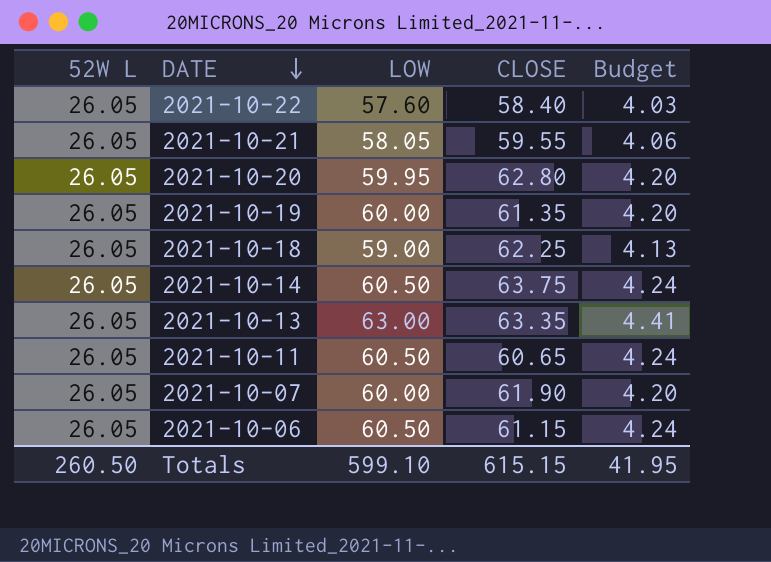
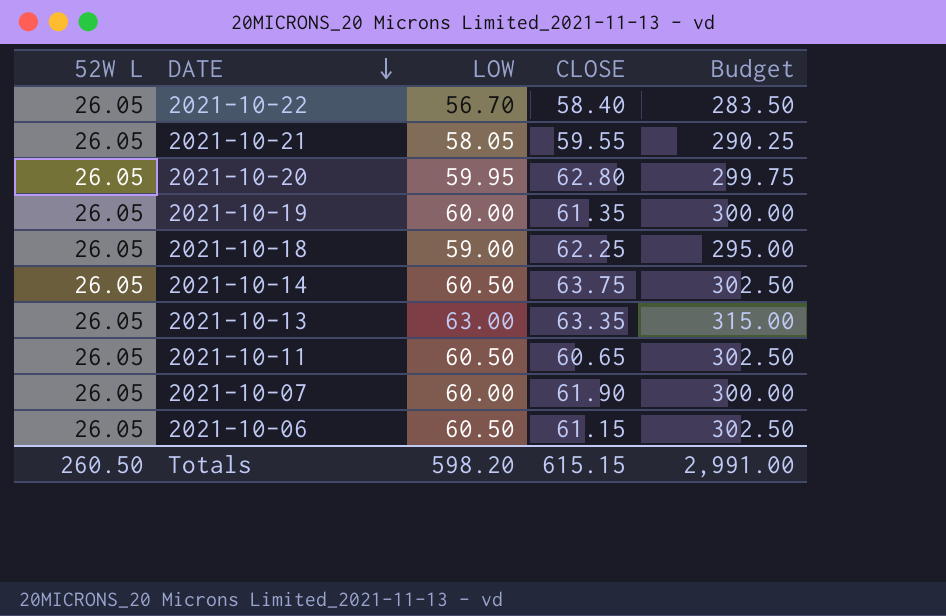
column Budget | formula: [LOW] * 0.07 -> [LOW] * 5
2021-10-22 | LOW: 57.60 -> 56.70
Totals | LOW: 599.10 -> 598.20
Totals | Budget: 41.95 -> 2,991.00

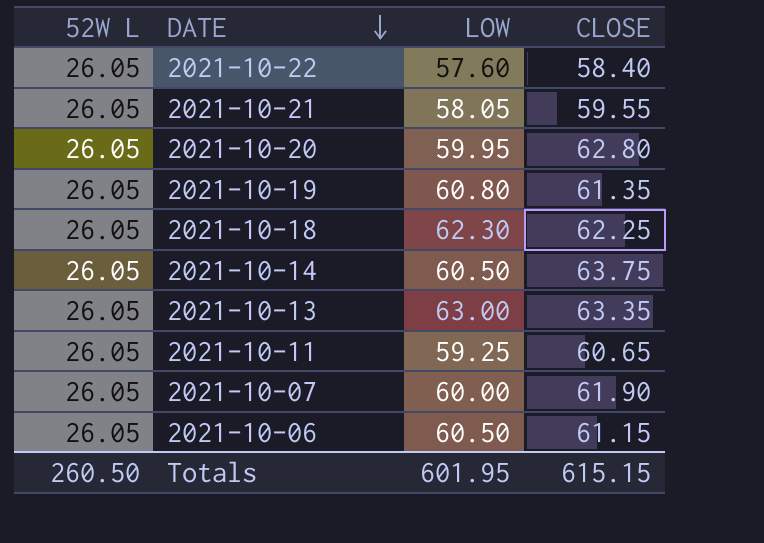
column Budget | formula: [LOW] * 5 -> none
2021-10-22 | LOW: 56.70 -> 57.60
2021-10-19 | LOW: 60.00 -> 60.80
2021-10-18 | LOW: 59.00 -> 62.30
2021-10-11 | LOW: 60.50 -> 59.25
Totals | LOW: 598.20 -> 601.95

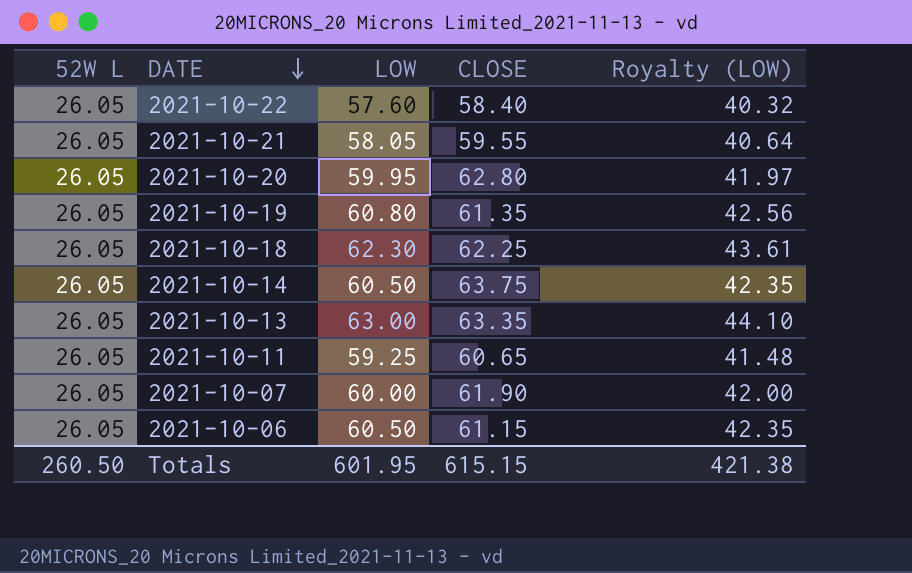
column Royalty (LOW) | formula: none -> [LOW] * 0.7

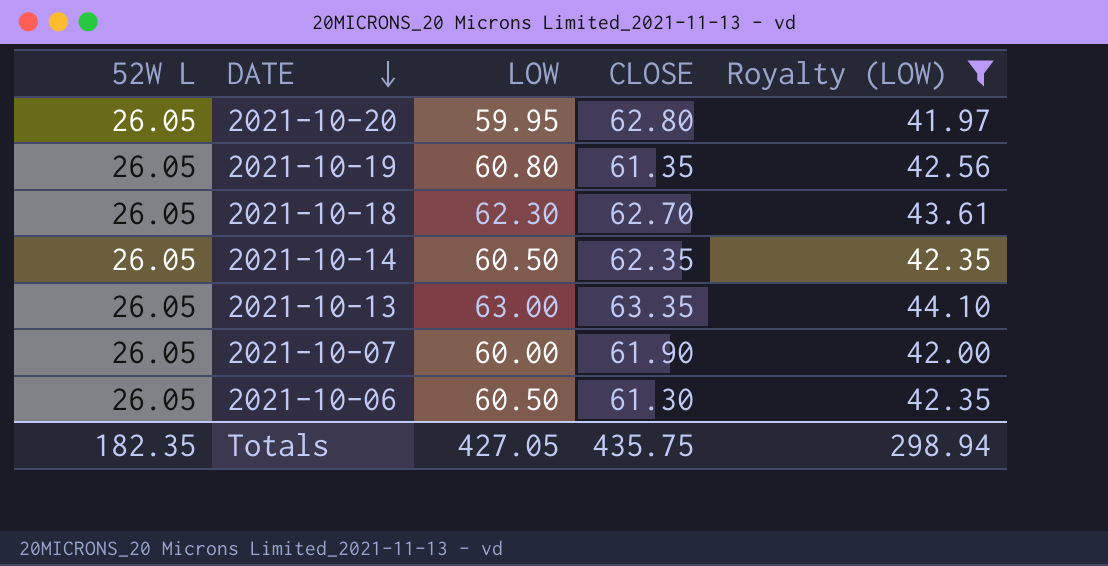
filter: none -> Royalty (LOW) >= 41.97
2021-10-18 | CLOSE: 62.25 -> 62.70
2021-10-14 | CLOSE: 63.75 -> 62.35
2021-10-06 | CLOSE: 61.15 -> 61.30
Totals | 52W L: 260.50 -> 182.35
Totals | LOW: 601.95 -> 427.05
Totals | CLOSE: 615.15 -> 435.75
Totals | Royalty (LOW): 421.38 -> 298.94

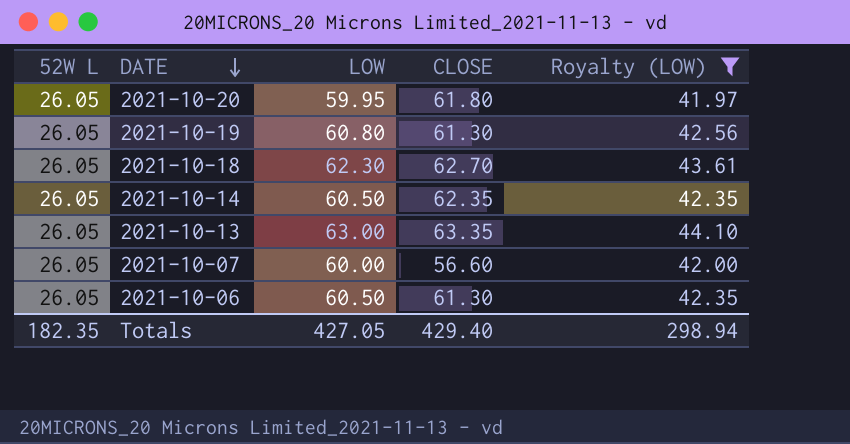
2021-10-20 | CLOSE: 62.80 -> 61.80
2021-10-19 | CLOSE: 61.35 -> 61.30
2021-10-07 | CLOSE: 61.90 -> 56.60
Totals | CLOSE: 435.75 -> 429.40

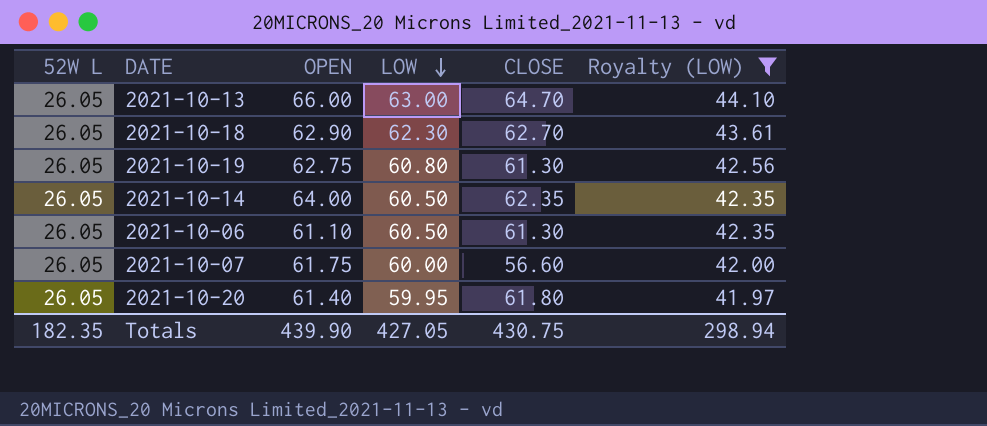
row order: DATE descending -> LOW descending
column OPEN | position: none -> 3
2021-10-13 | CLOSE: 63.35 -> 64.70
Totals | CLOSE: 429.40 -> 430.75

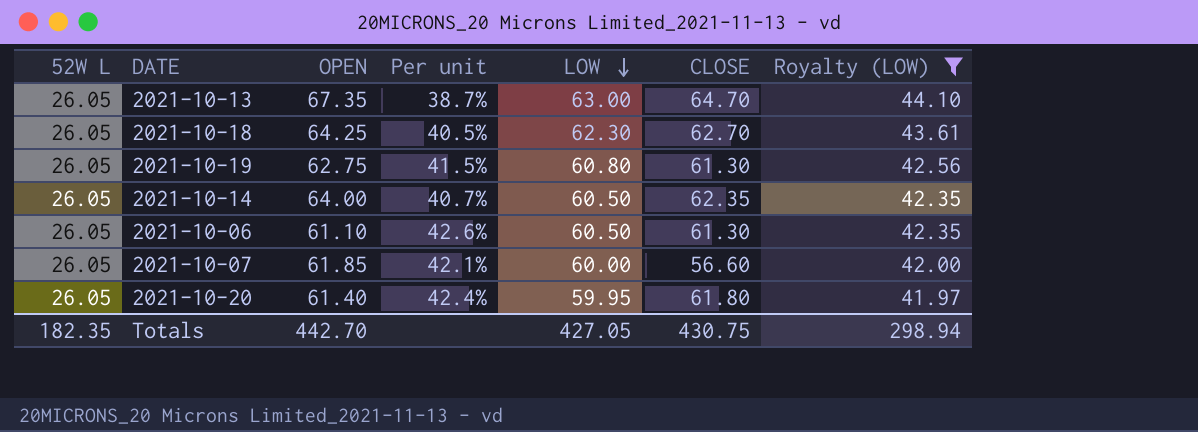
column Per unit | formula: none -> [52W L] / [OPEN]
2021-10-13 | OPEN: 66.00 -> 67.35
2021-10-18 | OPEN: 62.90 -> 64.25
2021-10-07 | OPEN: 61.75 -> 61.85
Totals | OPEN: 439.90 -> 442.70

